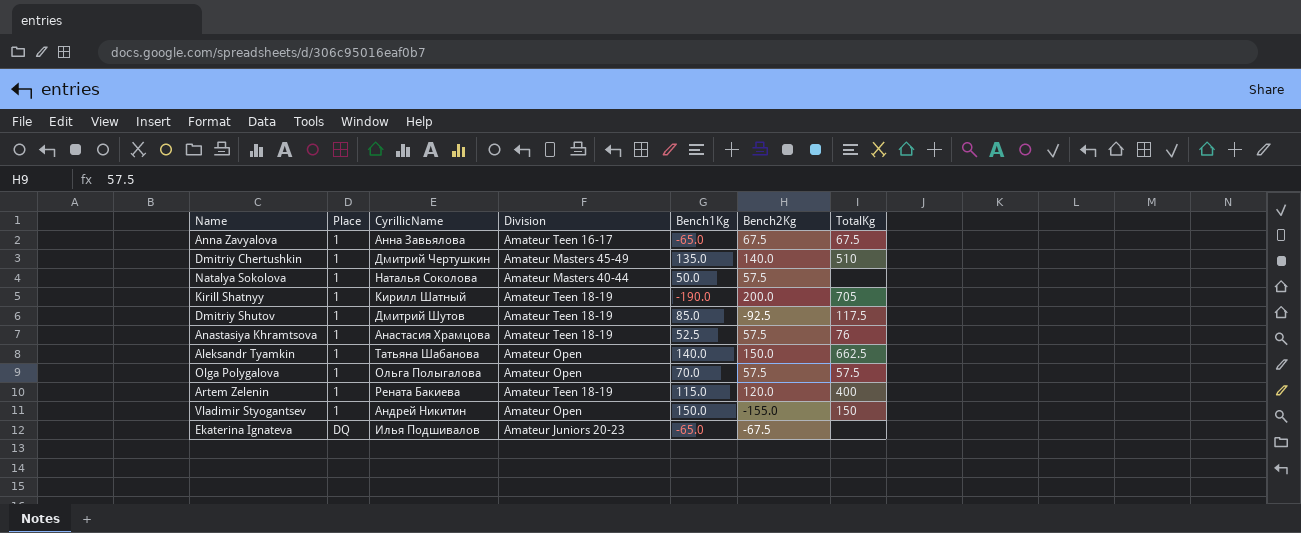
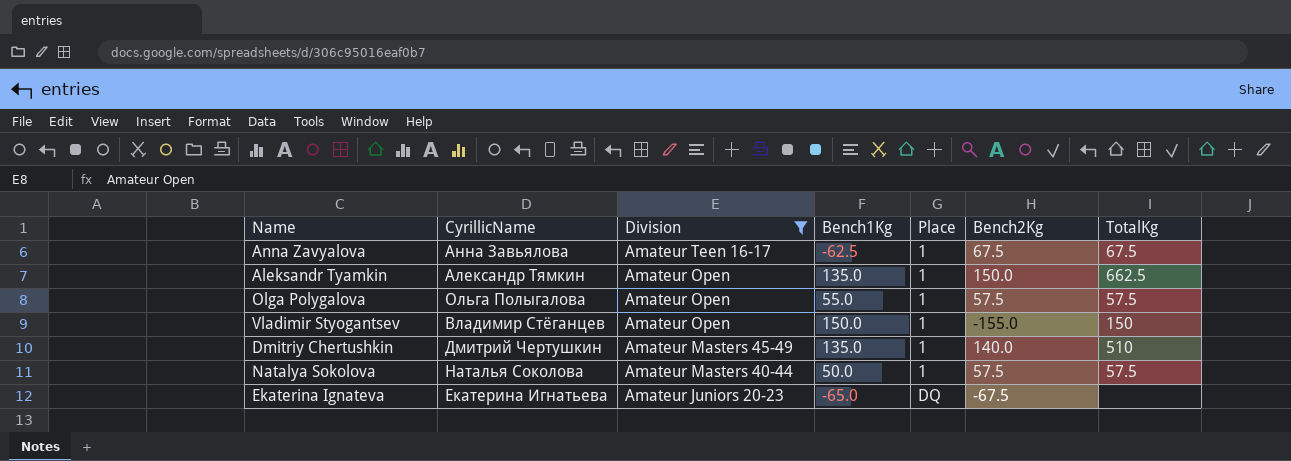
filter: none -> Division != Amateur Teen 18-19
row order: Place ascending -> Division descending
column Place | position: 2 -> 5
Anna Zavyalova | Bench1Kg: -65.0 -> -62.5
Aleksandr Tyamkin | CyrillicName: Татьяна Шабанова -> Александр Тямкин
Aleksandr Tyamkin | Bench1Kg: 140.0 -> 135.0
Olga Polygalova | Bench1Kg: 70.0 -> 55.0
Vladimir Styogantsev | CyrillicName: Андрей Никитин -> Владимир Стёганцев
Natalya Sokolova | TotalKg: none -> 57.5
Ekaterina Ignateva | CyrillicName: Илья Подшивалов -> Екатерина Игнатьева

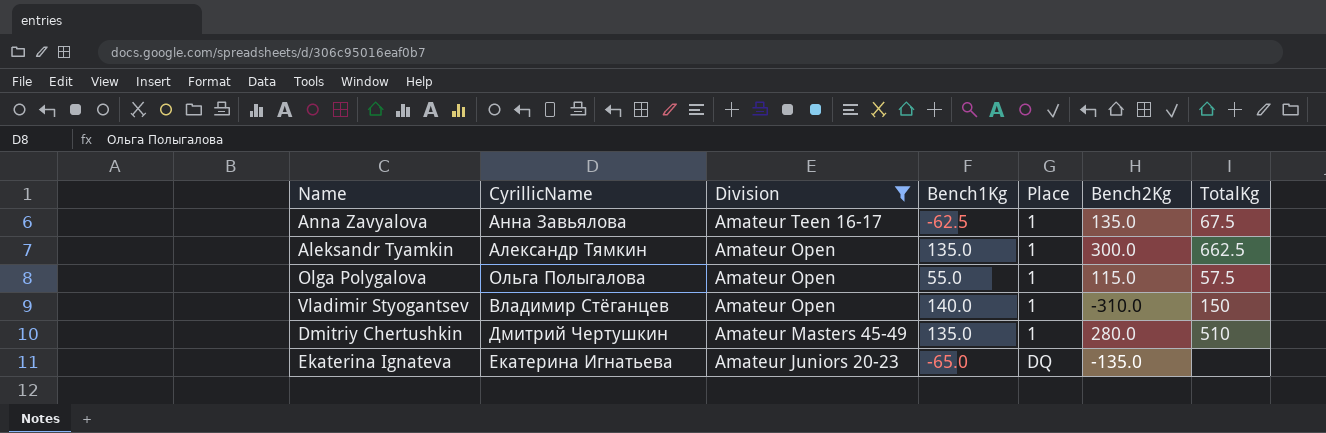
row Natalya Sokolova: Наталья Соколова | Amateur Masters 40-44 | 50.0 | 1 | 57.5 | 57.5 -> none
Anna Zavyalova | Bench2Kg: 67.5 -> 135.0
Aleksandr Tyamkin | Bench2Kg: 150.0 -> 300.0
Olga Polygalova | Bench2Kg: 57.5 -> 115.0
Vladimir Styogantsev | Bench1Kg: 150.0 -> 140.0
Vladimir Styogantsev | Bench2Kg: -155.0 -> -310.0
Dmitriy Chertushkin | Bench2Kg: 140.0 -> 280.0
Ekaterina Ignateva | Bench2Kg: -67.5 -> -135.0

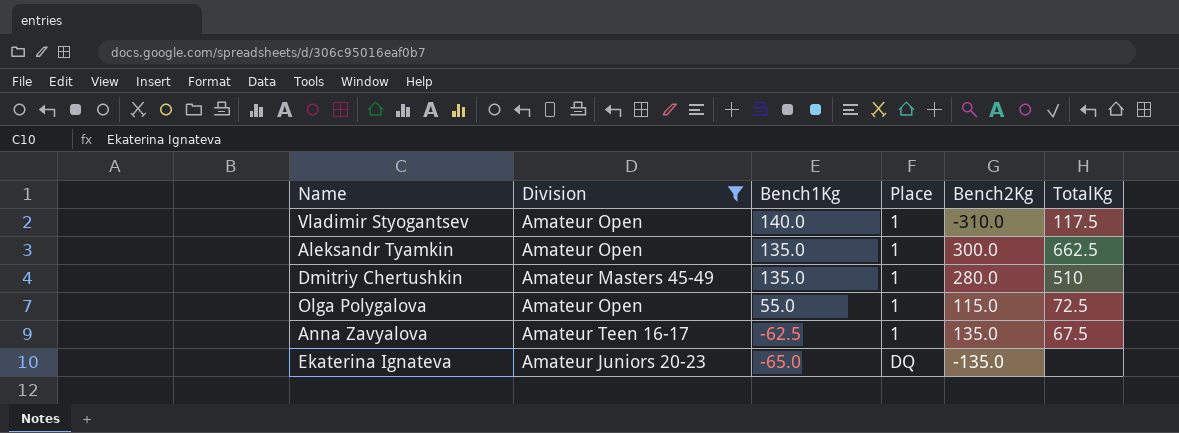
row order: Division descending -> Bench1Kg descending
column CyrillicName | position: 2 -> none
Vladimir Styogantsev | TotalKg: 150 -> 117.5
Olga Polygalova | TotalKg: 57.5 -> 72.5

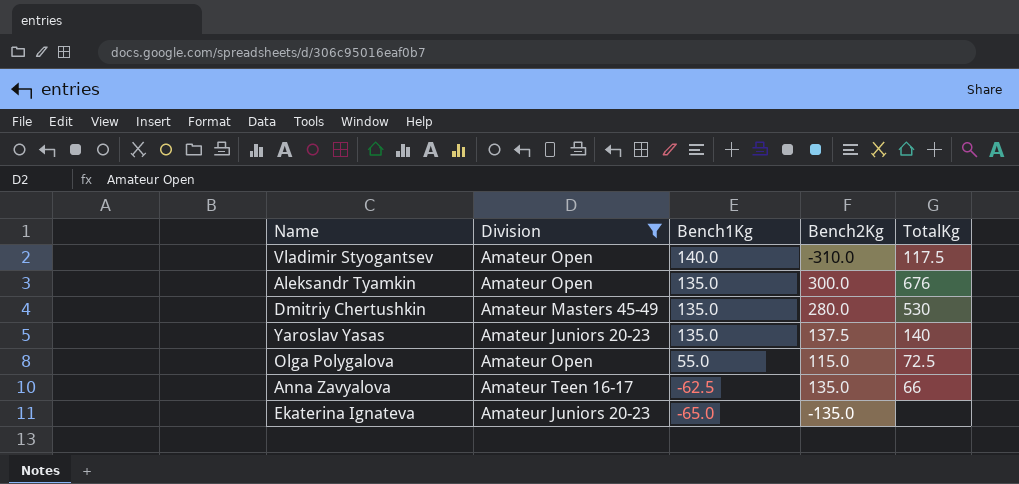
column Place | position: 4 -> none
Aleksandr Tyamkin | TotalKg: 662.5 -> 676
Dmitriy Chertushkin | TotalKg: 510 -> 530
row Yaroslav Yasas: none -> Amateur Juniors 20-23 | 135.0 | 137.5 | 140
Anna Zavyalova | TotalKg: 67.5 -> 66

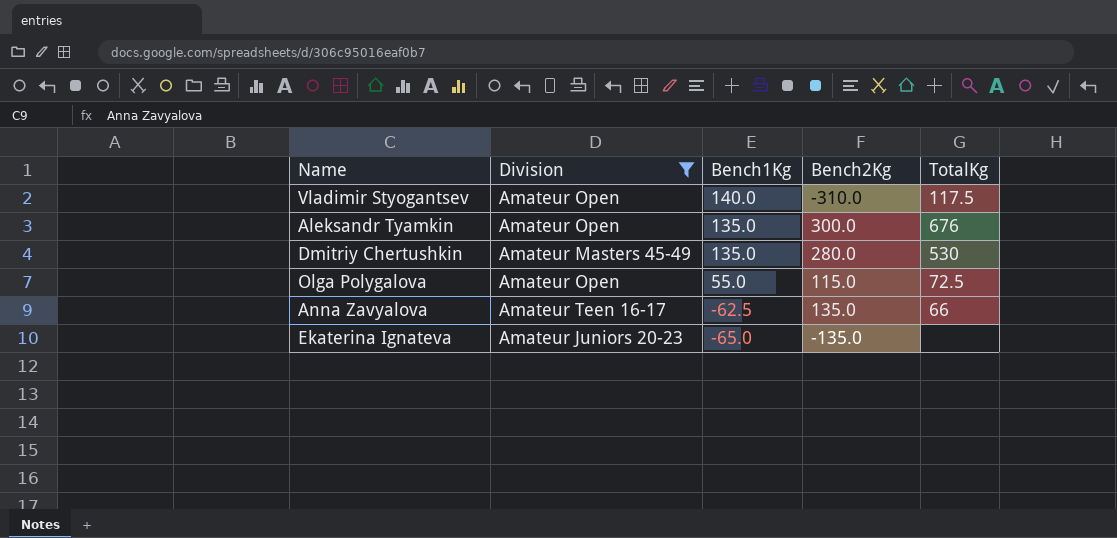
row Yaroslav Yasas: Amateur Juniors 20-23 | 135.0 | 137.5 | 140 -> none

